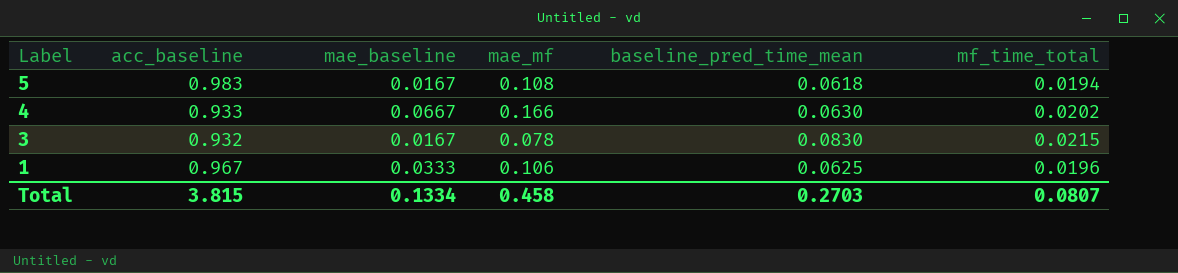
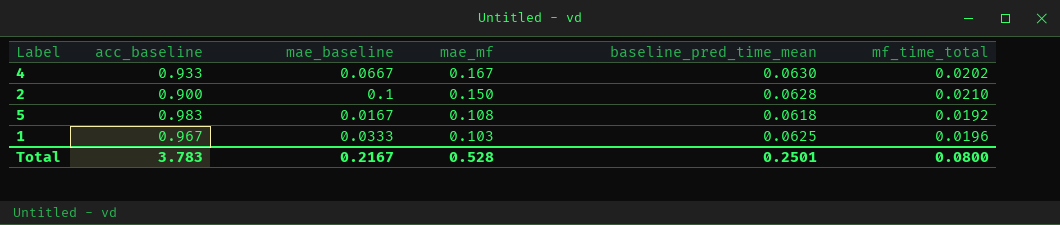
row order: Label descending -> mae_mf descending
row 3: 0.932 | 0.0167 | 0.078 | 0.0830 | 0.0215 -> none
4 | mae_mf: 0.166 -> 0.167
row 2: none -> 0.900 | 0.1 | 0.150 | 0.0628 | 0.0210
5 | mf_time_total: 0.0194 -> 0.0192
1 | mae_mf: 0.106 -> 0.103
Total | acc_baseline: 3.815 -> 3.783
Total | mae_baseline: 0.1334 -> 0.2167
Total | mae_mf: 0.458 -> 0.528
Total | baseline_pred_time_mean: 0.2703 -> 0.2501
Total | mf_time_total: 0.0807 -> 0.0800

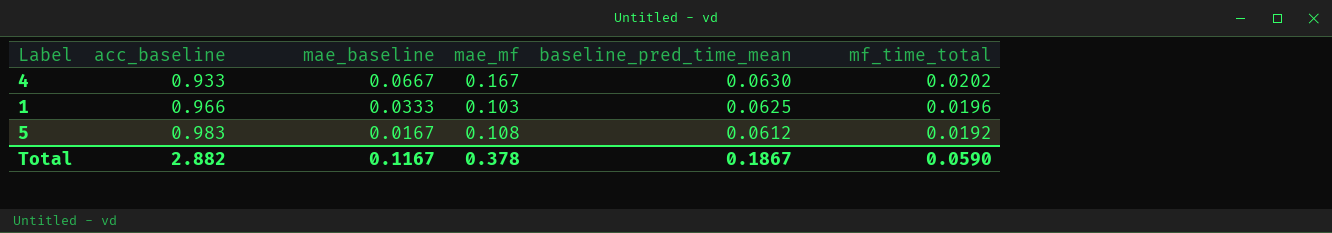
row order: mae_mf descending -> acc_baseline ascending
row 2: 0.900 | 0.1 | 0.150 | 0.0628 | 0.0210 -> none
1 | acc_baseline: 0.967 -> 0.966
5 | baseline_pred_time_mean: 0.0618 -> 0.0612
Total | acc_baseline: 3.783 -> 2.882
Total | mae_baseline: 0.2167 -> 0.1167
Total | mae_mf: 0.528 -> 0.378
Total | baseline_pred_time_mean: 0.2501 -> 0.1867
Total | mf_time_total: 0.0800 -> 0.0590

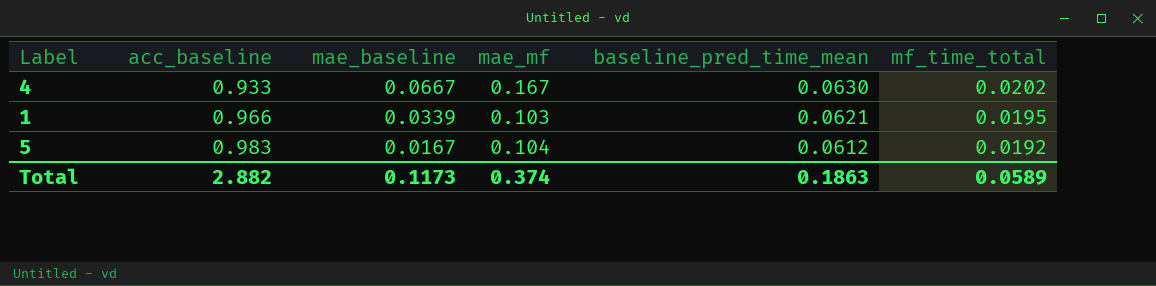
1 | mae_baseline: 0.0333 -> 0.0339
1 | baseline_pred_time_mean: 0.0625 -> 0.0621
1 | mf_time_total: 0.0196 -> 0.0195
5 | mae_mf: 0.108 -> 0.104
Total | mae_baseline: 0.1167 -> 0.1173
Total | mae_mf: 0.378 -> 0.374
Total | baseline_pred_time_mean: 0.1867 -> 0.1863
Total | mf_time_total: 0.0590 -> 0.0589

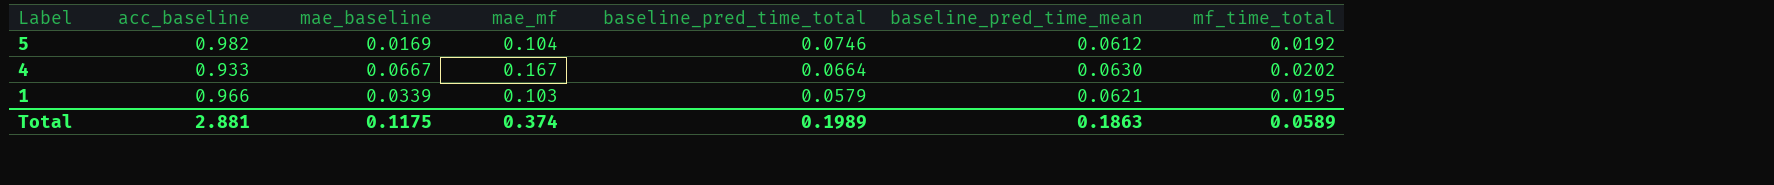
row order: acc_baseline ascending -> Label descending
column baseline_pred_time_total | position: none -> 5
5 | acc_baseline: 0.983 -> 0.982
5 | mae_baseline: 0.0167 -> 0.0169
Total | acc_baseline: 2.882 -> 2.881
Total | mae_baseline: 0.1173 -> 0.1175

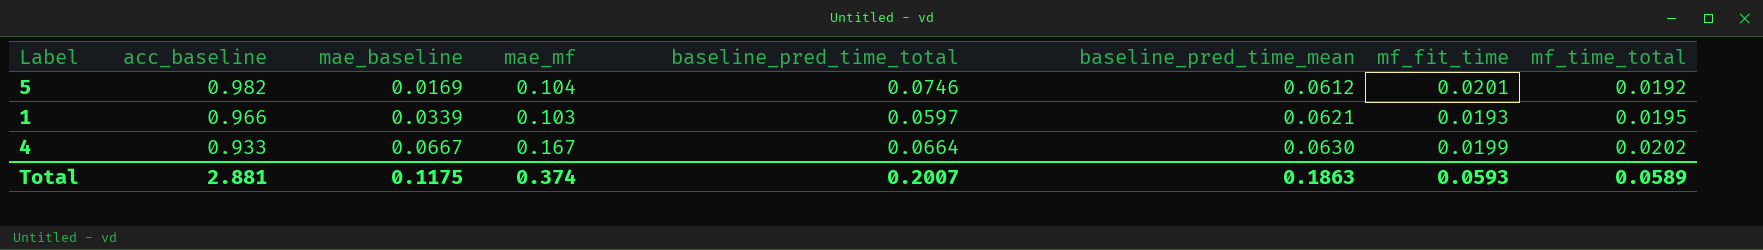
row order: Label descending -> acc_baseline descending
column mf_fit_time | position: none -> 7
1 | baseline_pred_time_total: 0.0579 -> 0.0597
Total | baseline_pred_time_total: 0.1989 -> 0.2007

